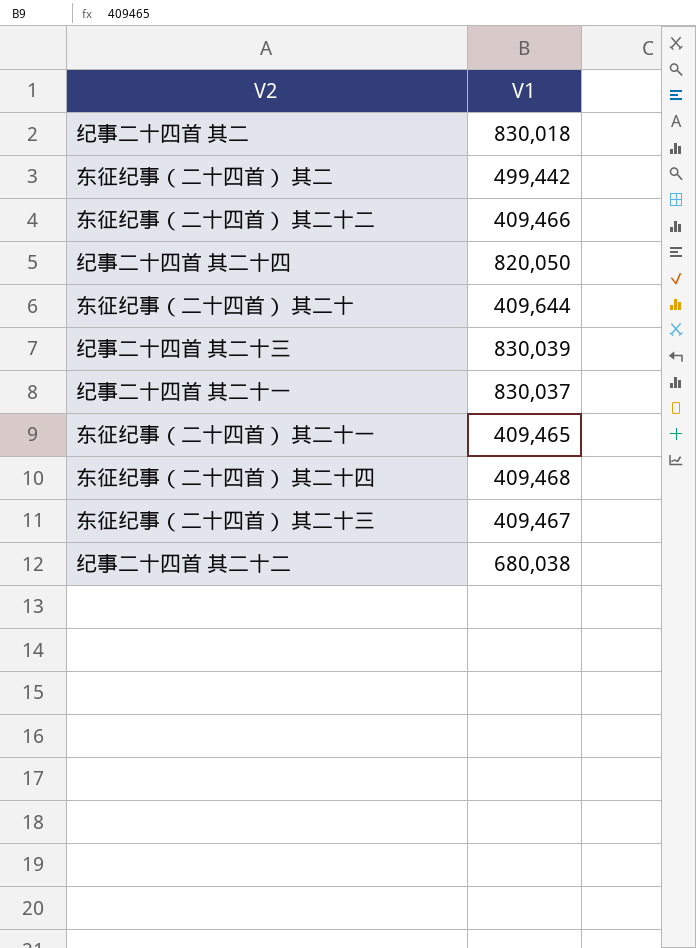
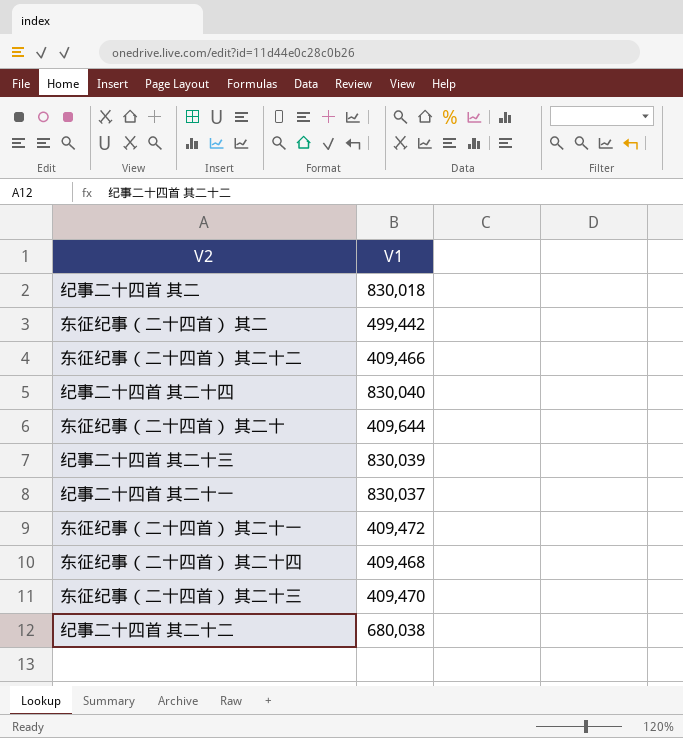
纪事二十四首 其二十四 | V1: 820,050 -> 830,040
东征纪事（二十四首） 其二十一 | V1: 409,465 -> 409,472
东征纪事（二十四首） 其二十三 | V1: 409,467 -> 409,470

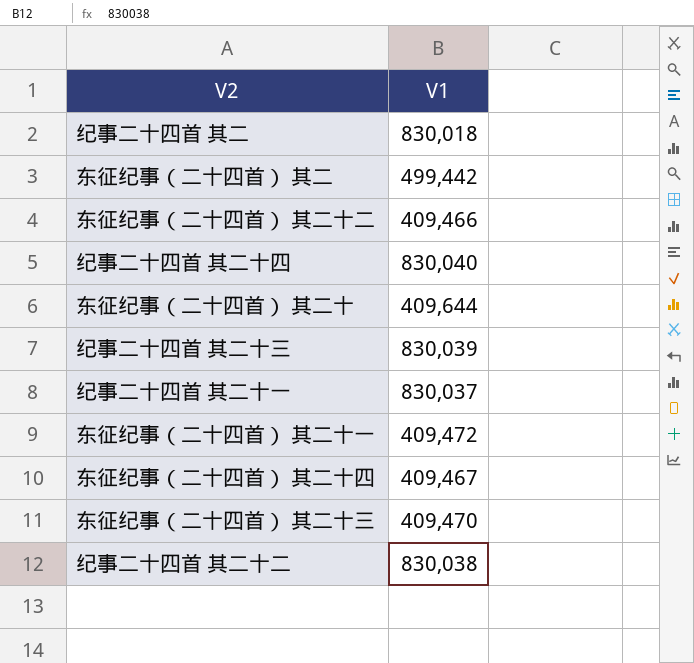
东征纪事（二十四首） 其二十四 | V1: 409,468 -> 409,467
纪事二十四首 其二十二 | V1: 680,038 -> 830,038

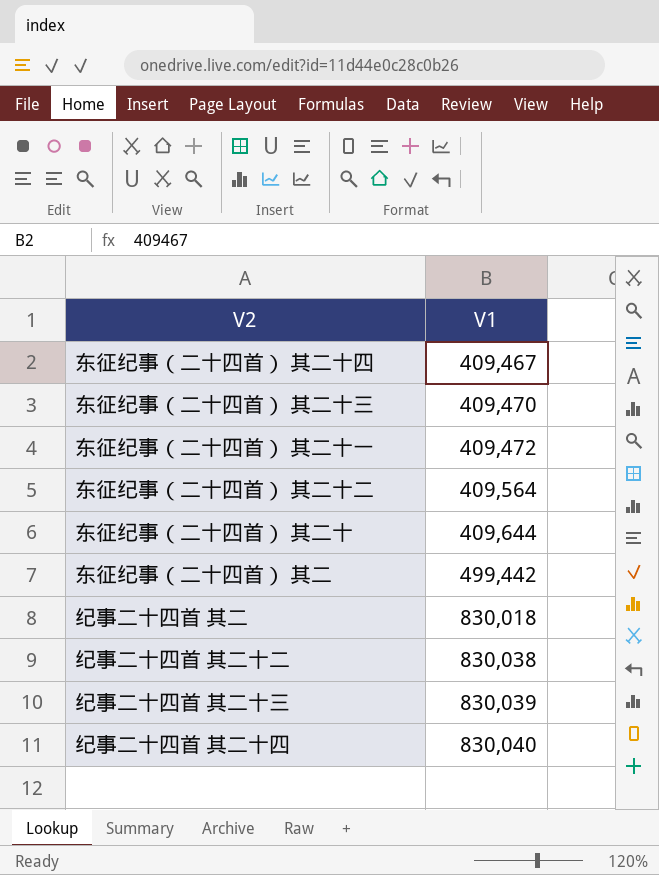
row order: none -> V1 ascending
row 纪事二十四首 其二十一: 830,037 -> none
东征纪事（二十四首） 其二十二 | V1: 409,466 -> 409,564

